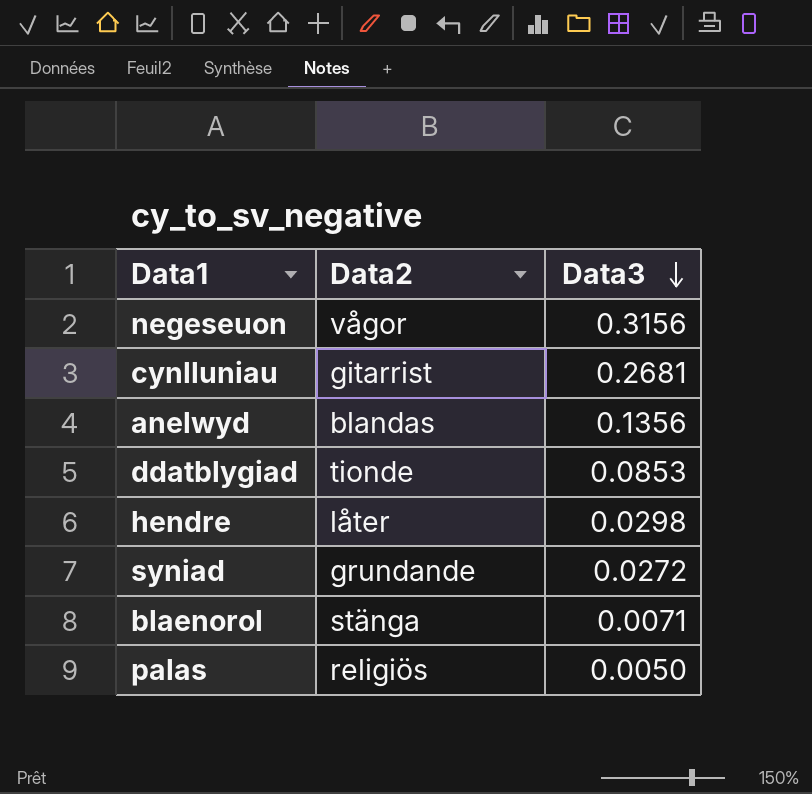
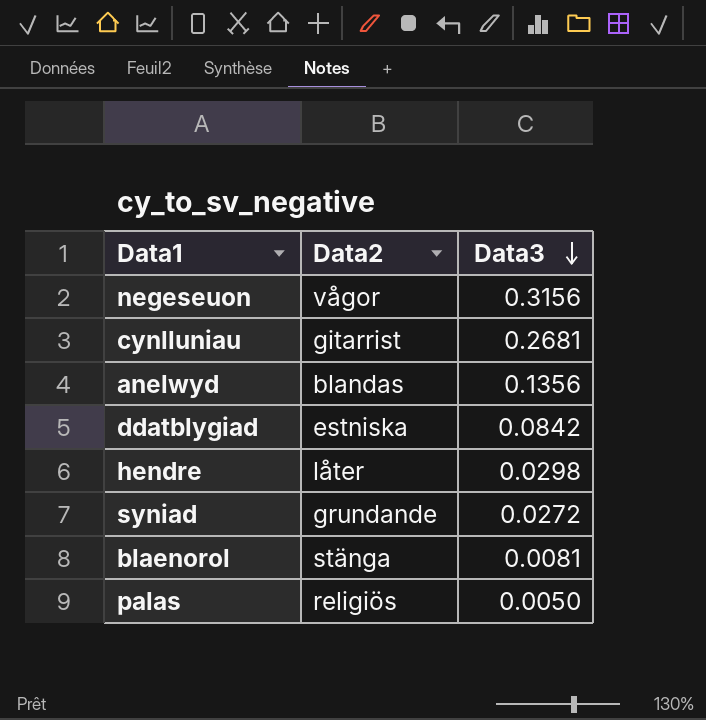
ddatblygiad | Data2: tionde -> estniska
ddatblygiad | Data3: 0.0853 -> 0.0842
blaenorol | Data3: 0.0071 -> 0.0081

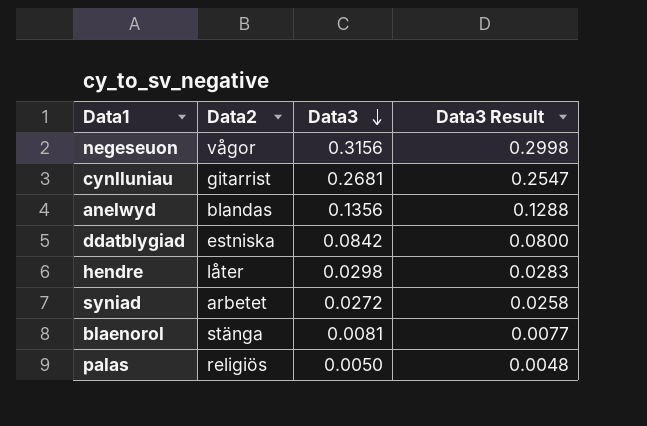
column Data3 Result | formula: none -> [Data3] * 0.95
syniad | Data2: grundande -> arbetet

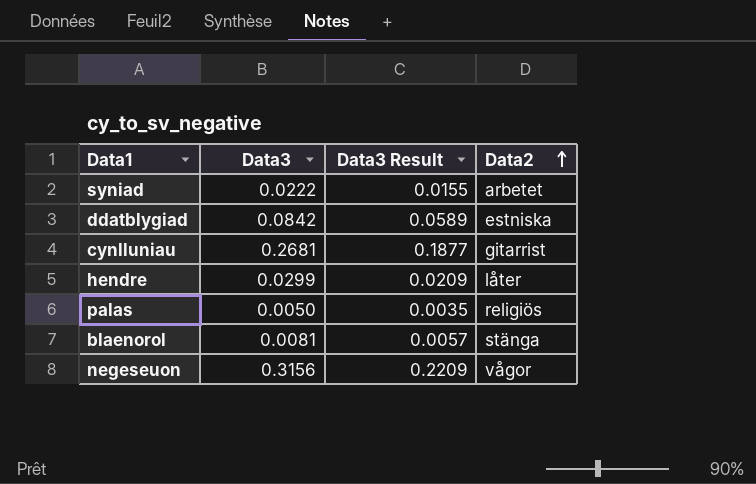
row order: Data3 descending -> Data2 ascending
column Data3 Result | formula: [Data3] * 0.95 -> [Data3] * 0.7
column Data2 | position: 2 -> 4
row anelwyd: blandas | 0.1356 | 0.1288 -> none
syniad | Data3: 0.0272 -> 0.0222
hendre | Data3: 0.0298 -> 0.0299

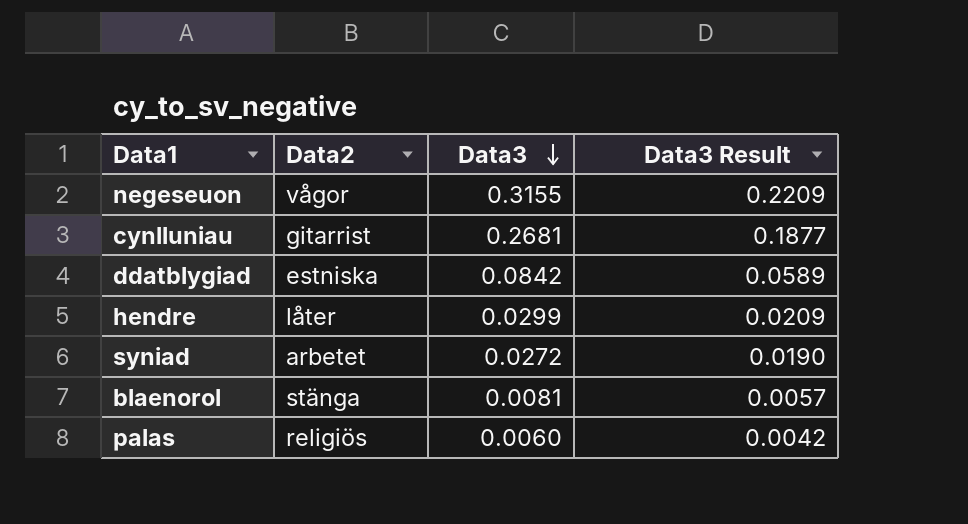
row order: Data2 ascending -> Data3 descending
column Data2 | position: 4 -> 2
negeseuon | Data3: 0.3156 -> 0.3155
syniad | Data3: 0.0222 -> 0.0272
syniad | Data3 Result: 0.0155 -> 0.0190
palas | Data3: 0.0050 -> 0.0060
palas | Data3 Result: 0.0035 -> 0.0042

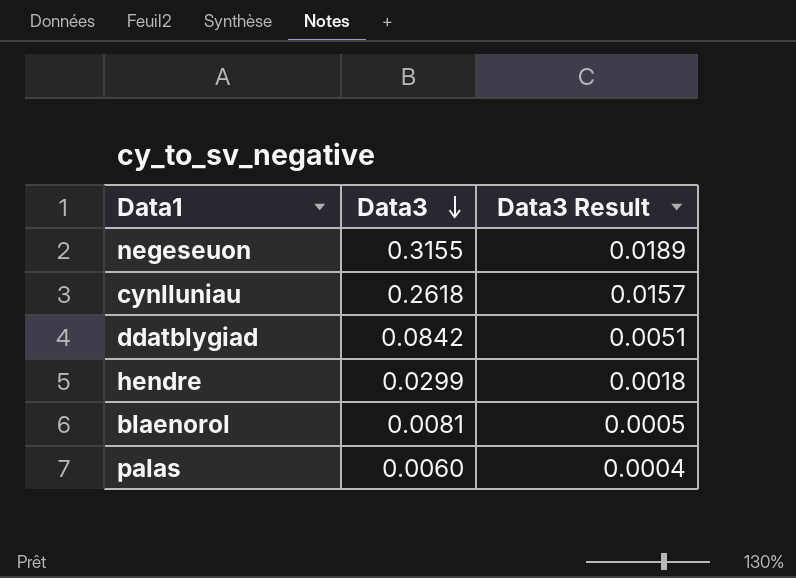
column Data2 | position: 2 -> none
column Data3 Result | formula: [Data3] * 0.7 -> [Data3] * 0.06
row syniad: arbetet | 0.0272 | 0.0190 -> none
cynlluniau | Data3: 0.2681 -> 0.2618

